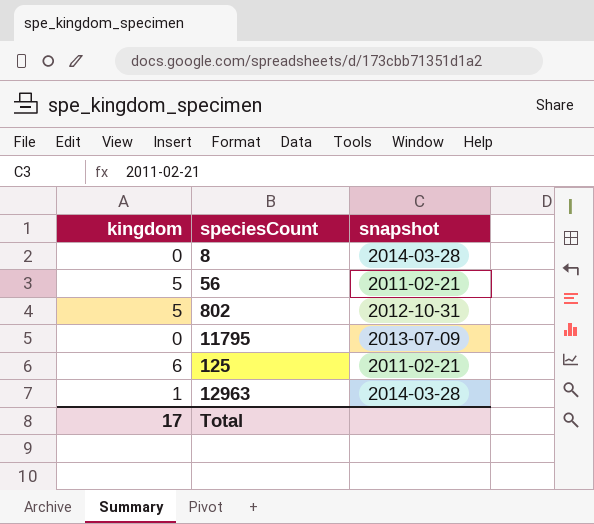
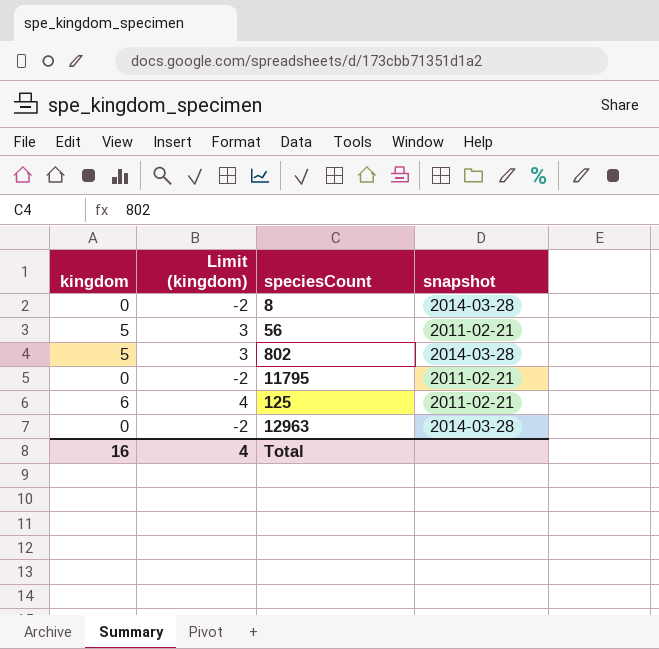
column Limit (kingdom) | formula: none -> [kingdom] - 2
802 | snapshot: 2012-10-31 -> 2014-03-28
11795 | snapshot: 2013-07-09 -> 2011-02-21
12963 | kingdom: 1 -> 0
Total | kingdom: 17 -> 16

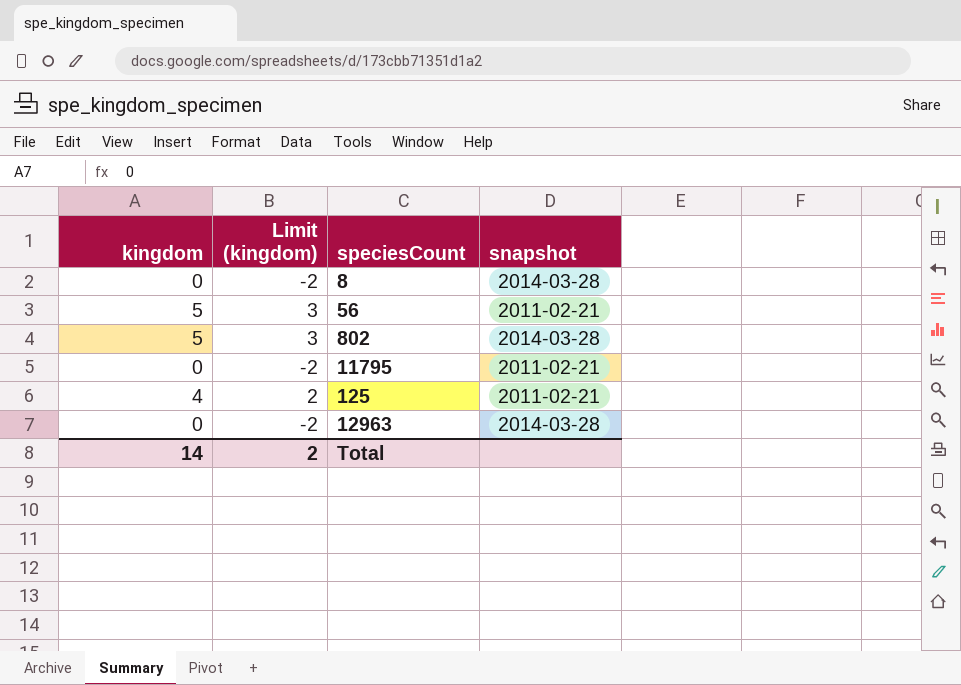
125 | kingdom: 6 -> 4
125 | Limit (kingdom): 4 -> 2
Total | kingdom: 16 -> 14
Total | Limit (kingdom): 4 -> 2

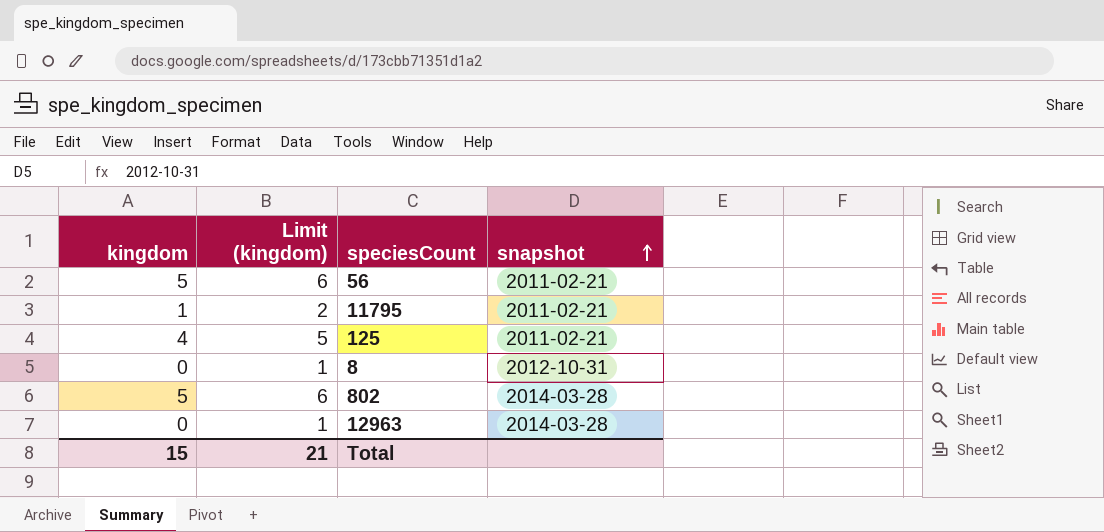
row order: none -> snapshot ascending
column Limit (kingdom) | formula: [kingdom] - 2 -> [kingdom] + 1
11795 | kingdom: 0 -> 1
8 | snapshot: 2014-03-28 -> 2012-10-31
Total | kingdom: 14 -> 15
Total | Limit (kingdom): 2 -> 21

